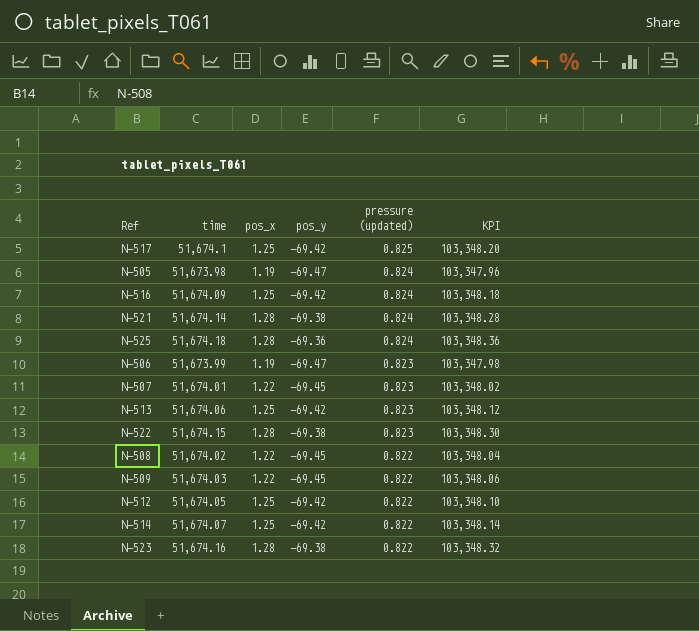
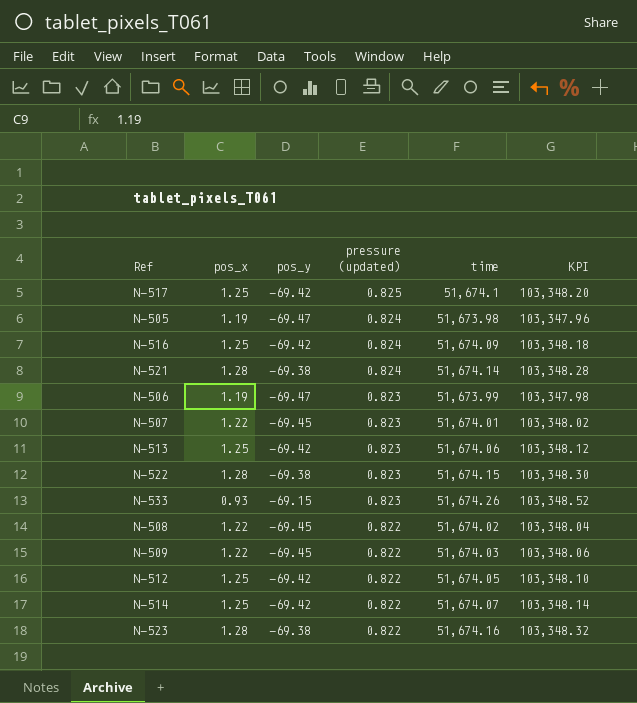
column time | position: 2 -> 5
row N-525: 51,674.18 | 1.28 | -69.36 | 0.824 | 103,348.36 -> none
row N-533: none -> 0.93 | -69.15 | 0.823 | 51,674.26 | 103,348.52

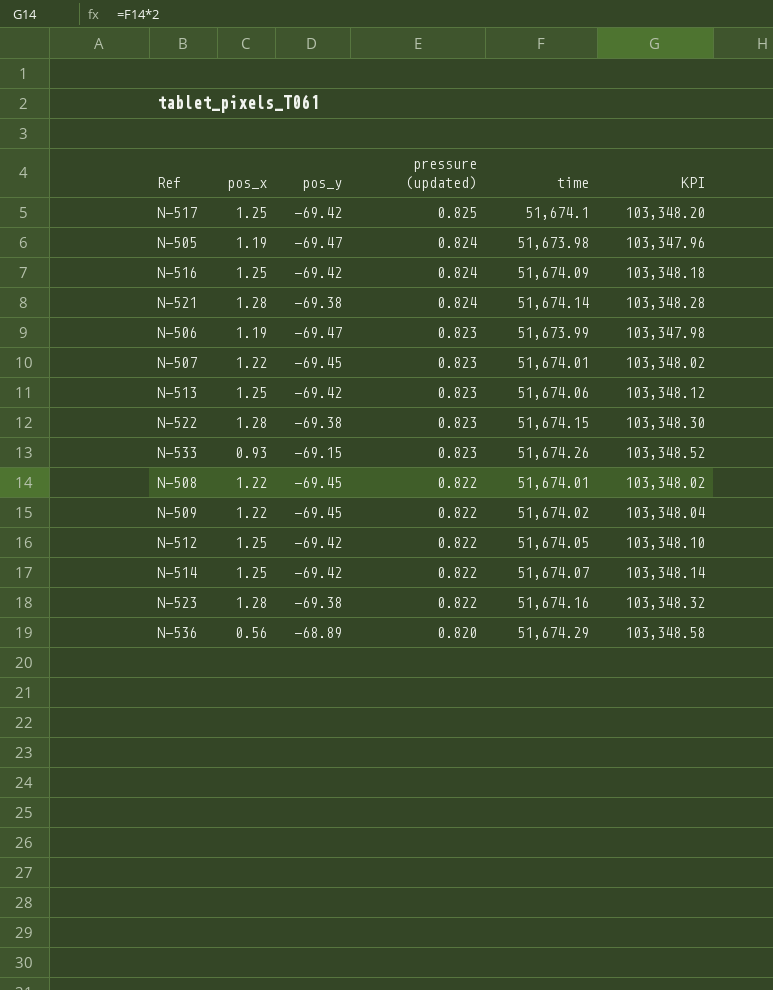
N-508 | time: 51,674.02 -> 51,674.01
N-508 | KPI: 103,348.04 -> 103,348.02
N-509 | time: 51,674.03 -> 51,674.02
N-509 | KPI: 103,348.06 -> 103,348.04
row N-536: none -> 0.56 | -68.89 | 0.820 | 51,674.29 | 103,348.58

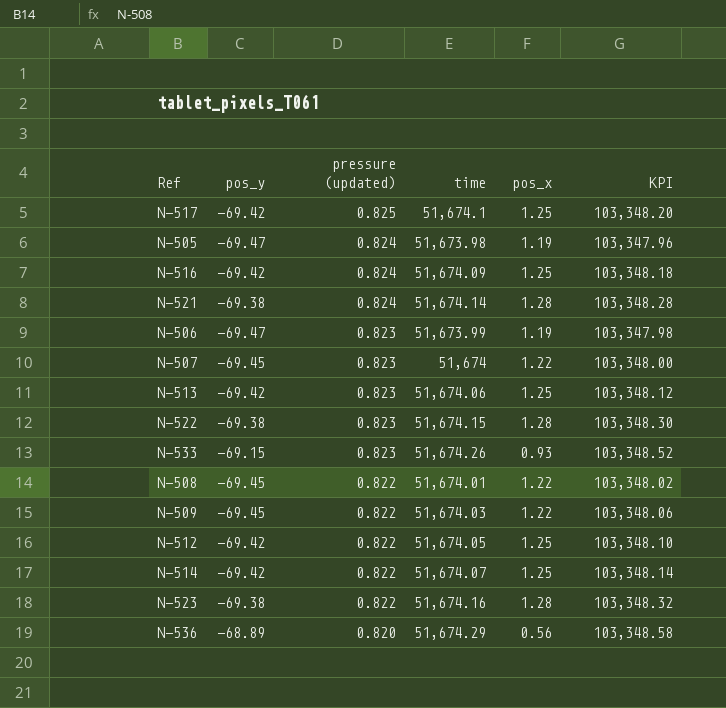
column pos_x | position: 2 -> 5
N-507 | time: 51,674.01 -> 51,674
N-507 | KPI: 103,348.02 -> 103,348.00
N-509 | time: 51,674.02 -> 51,674.03
N-509 | KPI: 103,348.04 -> 103,348.06

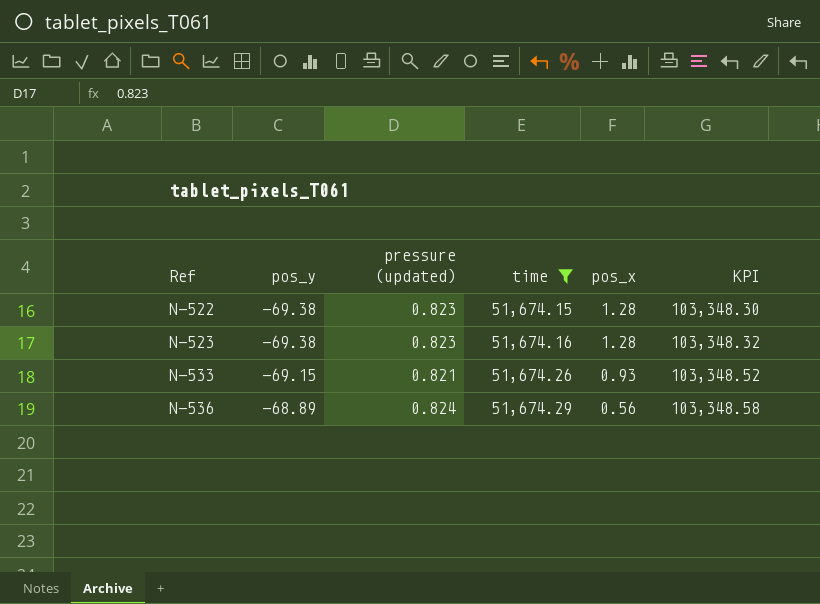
filter: none -> time >= 51,674.15
row order: pressure (updated) descending -> Ref ascending
N-523 | pressure (updated): 0.822 -> 0.823
N-533 | pressure (updated): 0.823 -> 0.821
N-536 | pressure (updated): 0.820 -> 0.824

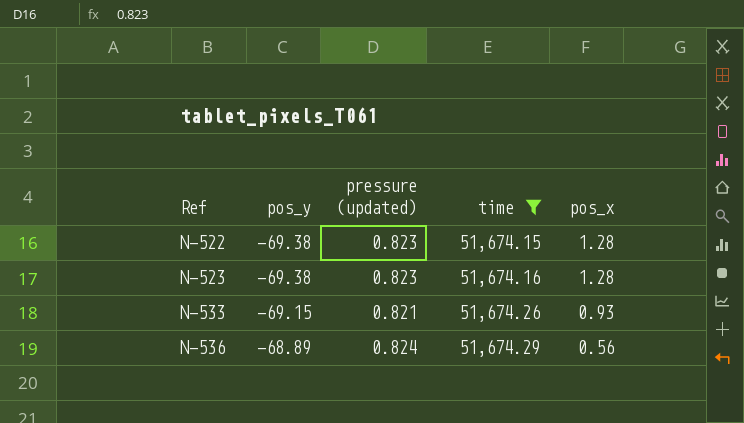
column KPI | formula: [time] * 2 -> none

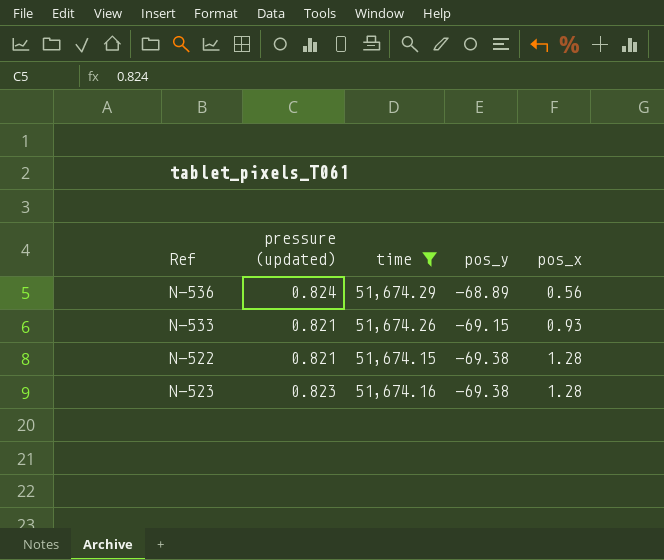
row order: Ref ascending -> pos_y descending
column pos_y | position: 2 -> 4
N-522 | pressure (updated): 0.823 -> 0.821

